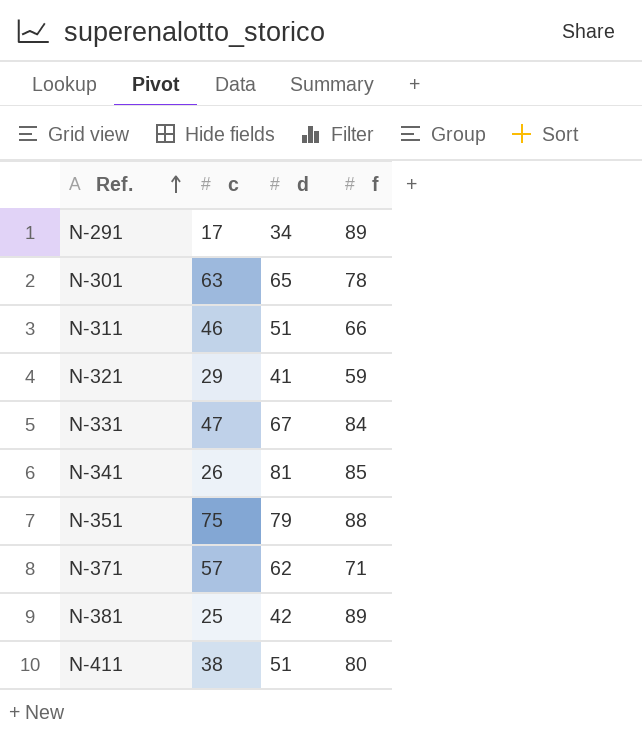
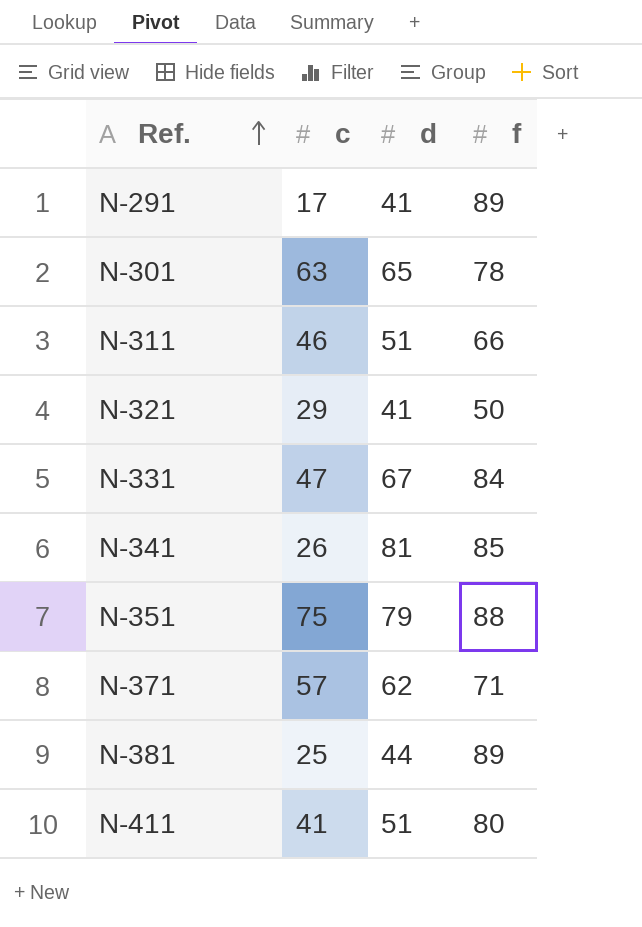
N-291 | d: 34 -> 41
N-321 | f: 59 -> 50
N-381 | d: 42 -> 44
N-411 | c: 38 -> 41

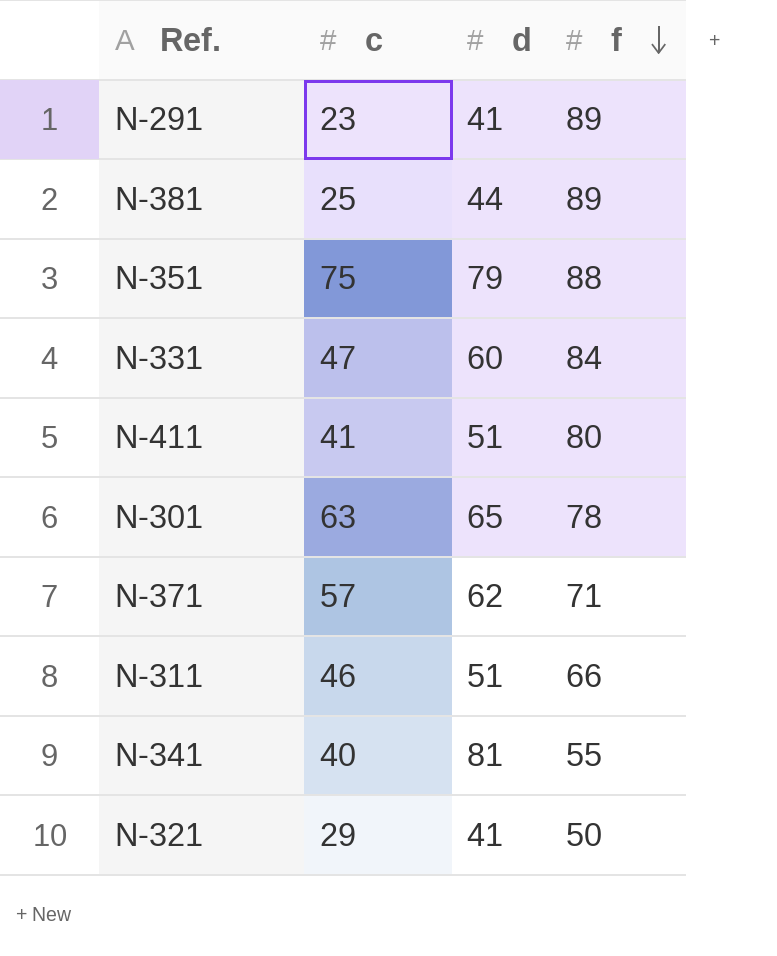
row order: Ref. ascending -> f descending
N-291 | c: 17 -> 23
N-331 | d: 67 -> 60
N-341 | c: 26 -> 40
N-341 | f: 85 -> 55

